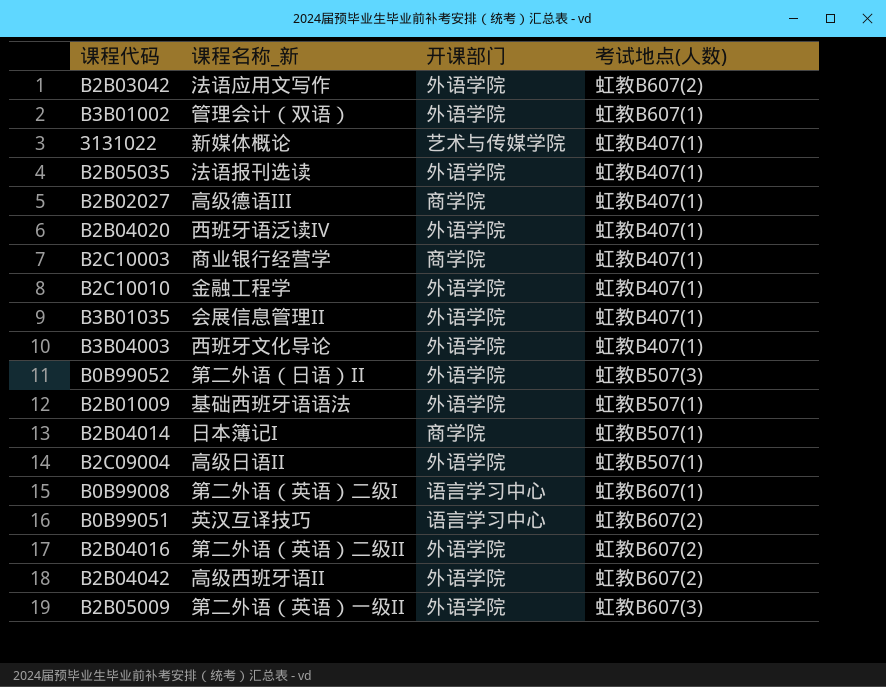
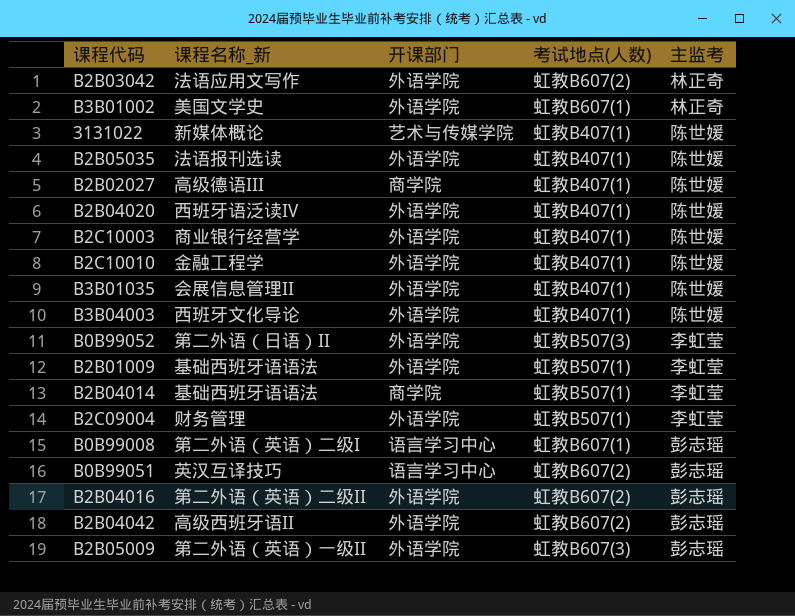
column 主监考 | position: none -> 5
B3B01002 | 课程名称_新: 管理会计（双语） -> 美国文学史
B2C10003 | 开课部门: 商学院 -> 外语学院
B2B04014 | 课程名称_新: 日本簿记I -> 基础西班牙语语法
B2C09004 | 课程名称_新: 高级日语II -> 财务管理

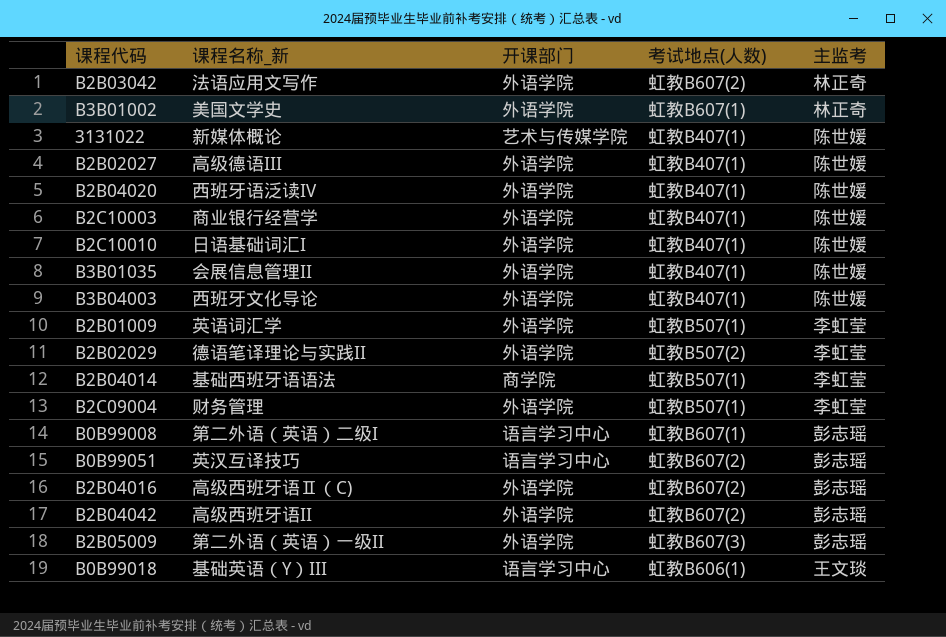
row B2B05035: 法语报刊选读 | 外语学院 | 虹教B407(1) | 陈世媛 -> none
row B0B99052: 第二外语（日语）II | 外语学院 | 虹教B507(3) | 李虹莹 -> none
B2B02027 | 开课部门: 商学院 -> 外语学院
B2C10010 | 课程名称_新: 金融工程学 -> 日语基础词汇I
B2B01009 | 课程名称_新: 基础西班牙语语法 -> 英语词汇学
row B2B02029: none -> 德语笔译理论与实践II | 外语学院 | 虹教B507(2) | 李虹莹
B2B04016 | 课程名称_新: 第二外语（英语）二级II -> 高级西班牙语Ⅱ（C)
row B0B99018: none -> 基础英语（Y）III | 语言学习中心 | 虹教B606(1) | 王文琰

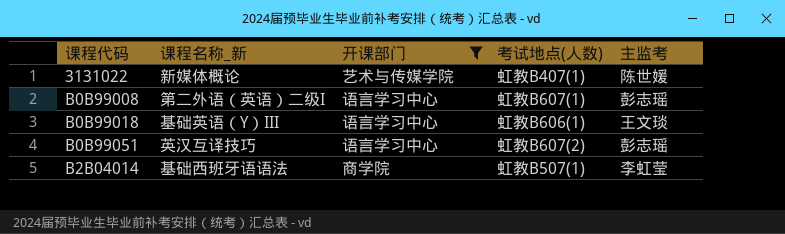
filter: none -> 开课部门 != 外语学院
row order: none -> 课程代码 ascending

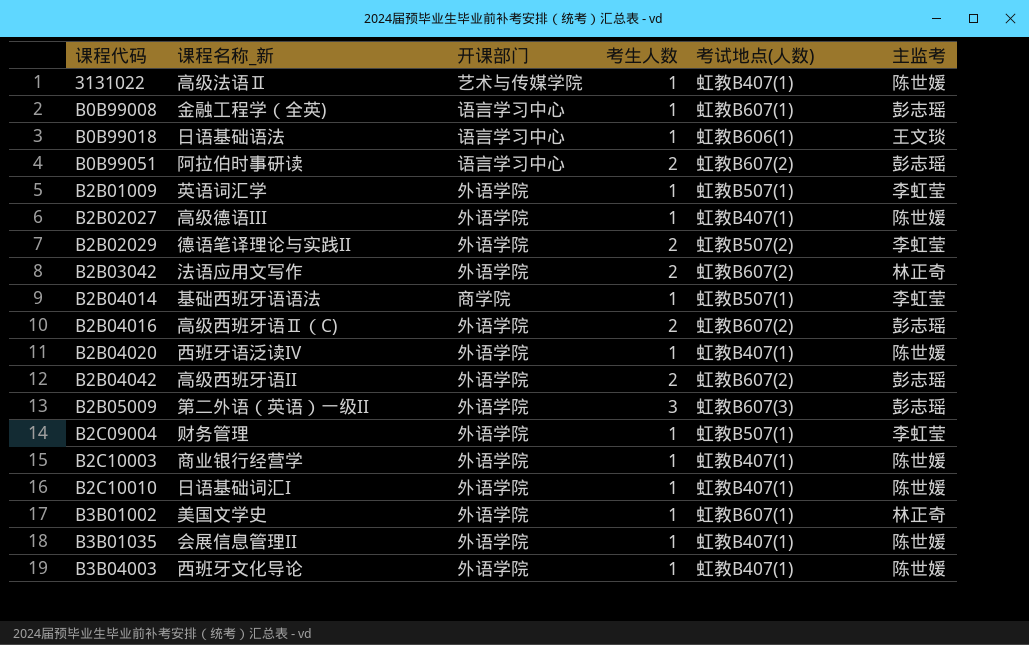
filter: 开课部门 != 外语学院 -> none
column 考生人数 | position: none -> 4
3131022 | 课程名称_新: 新媒体概论 -> 高级法语Ⅱ
B0B99008 | 课程名称_新: 第二外语（英语）二级I -> 金融工程学（全英)
B0B99018 | 课程名称_新: 基础英语（Y）III -> 日语基础语法
B0B99051 | 课程名称_新: 英汉互译技巧 -> 阿拉伯时事研读

